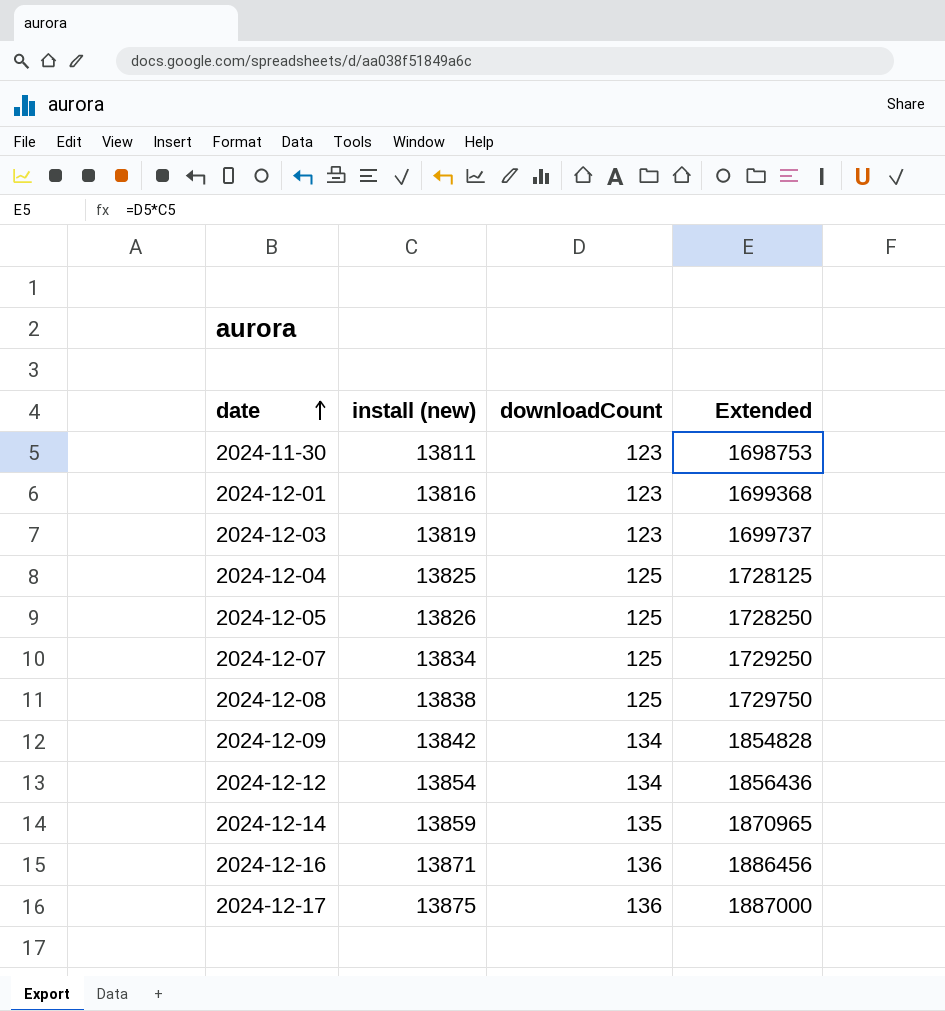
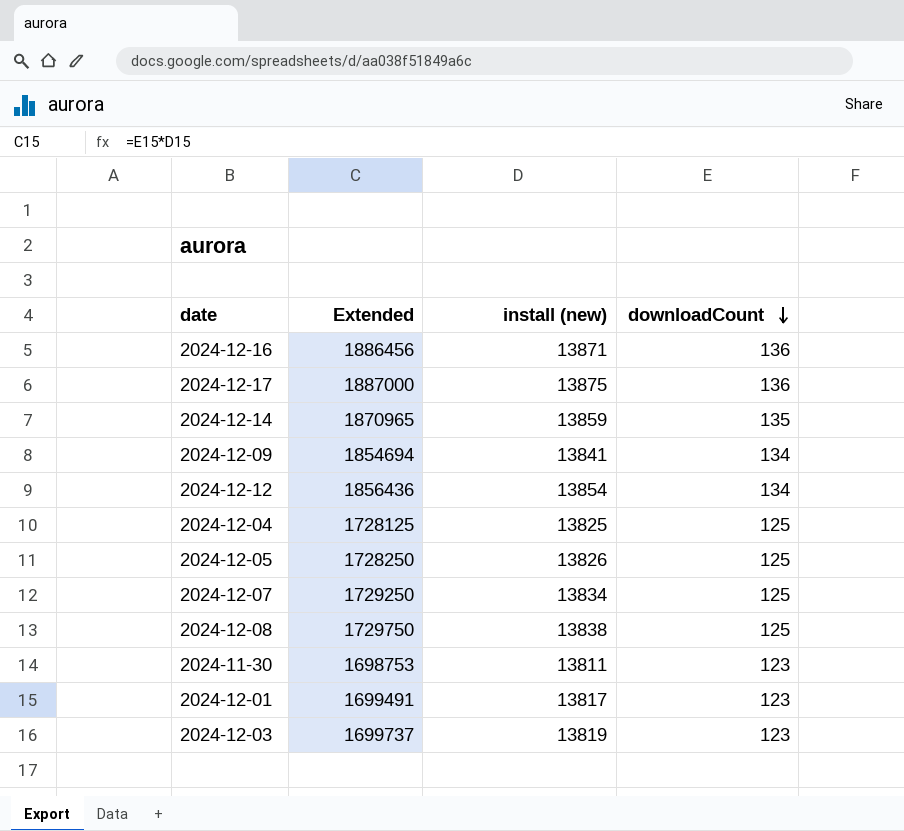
row order: date ascending -> downloadCount descending
column Extended | position: 4 -> 2
2024-12-09 | Extended: 1854828 -> 1854694
2024-12-09 | install (new): 13842 -> 13841
2024-12-01 | Extended: 1699368 -> 1699491
2024-12-01 | install (new): 13816 -> 13817

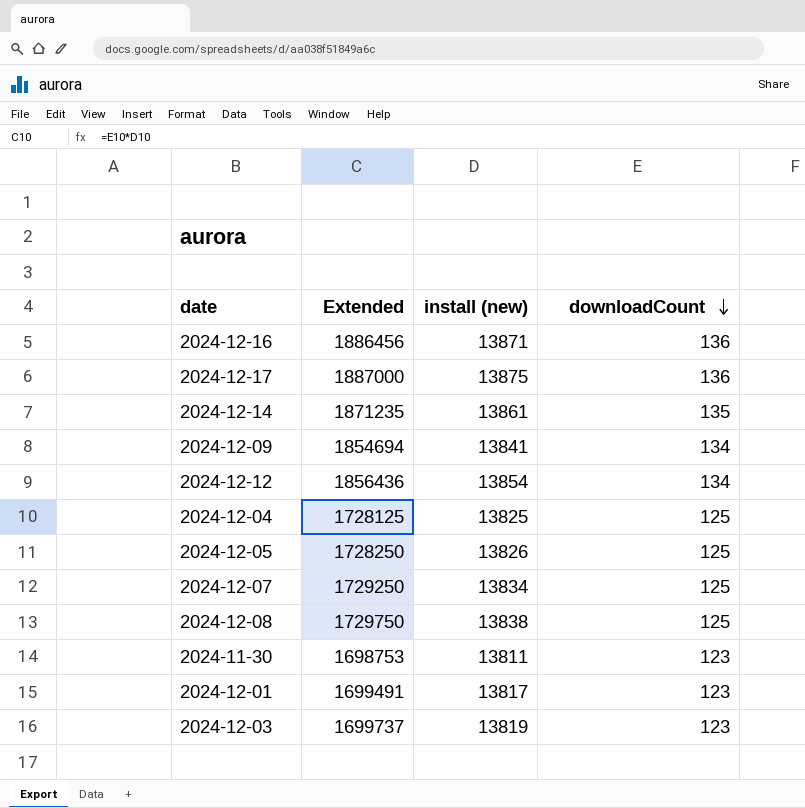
2024-12-14 | Extended: 1870965 -> 1871235
2024-12-14 | install (new): 13859 -> 13861

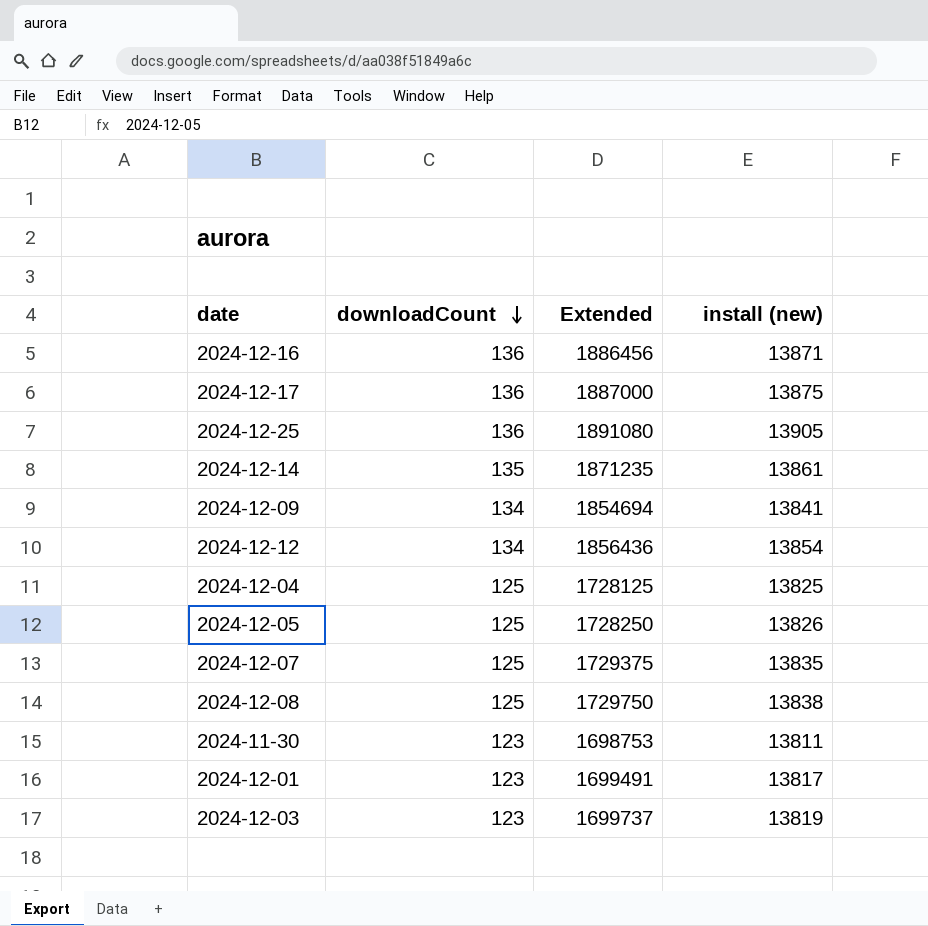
column downloadCount | position: 4 -> 2
row 2024-12-25: none -> 136 | 1891080 | 13905
2024-12-07 | Extended: 1729250 -> 1729375
2024-12-07 | install (new): 13834 -> 13835

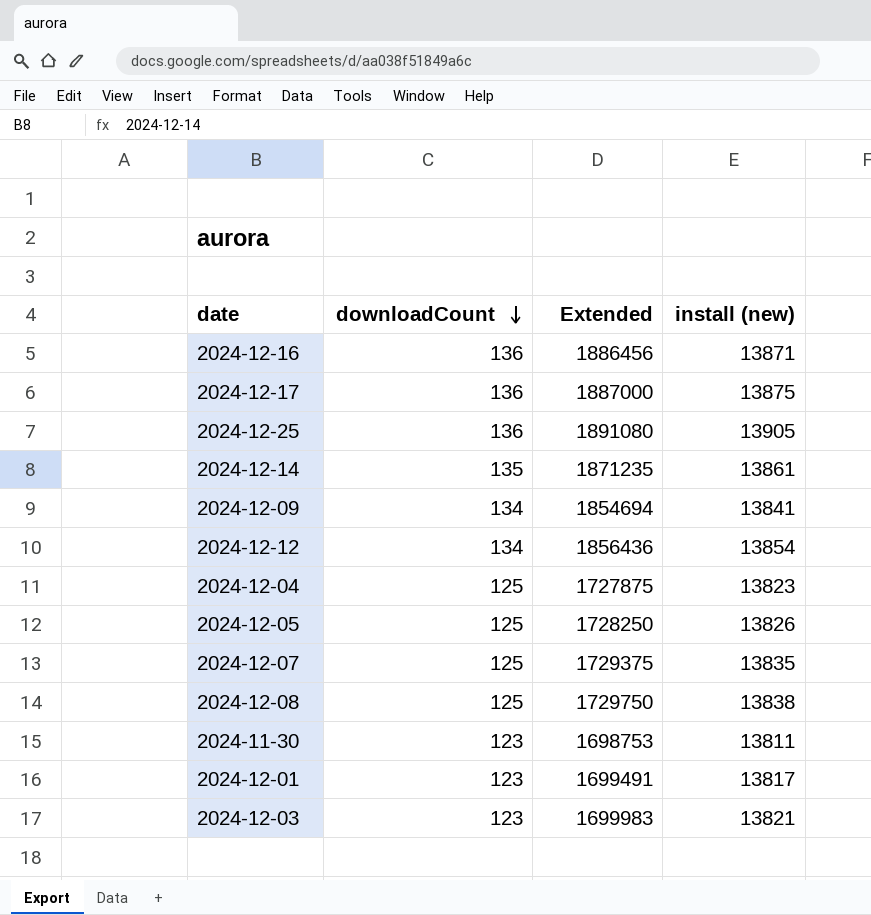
2024-12-04 | Extended: 1728125 -> 1727875
2024-12-04 | install (new): 13825 -> 13823
2024-12-03 | Extended: 1699737 -> 1699983
2024-12-03 | install (new): 13819 -> 13821

